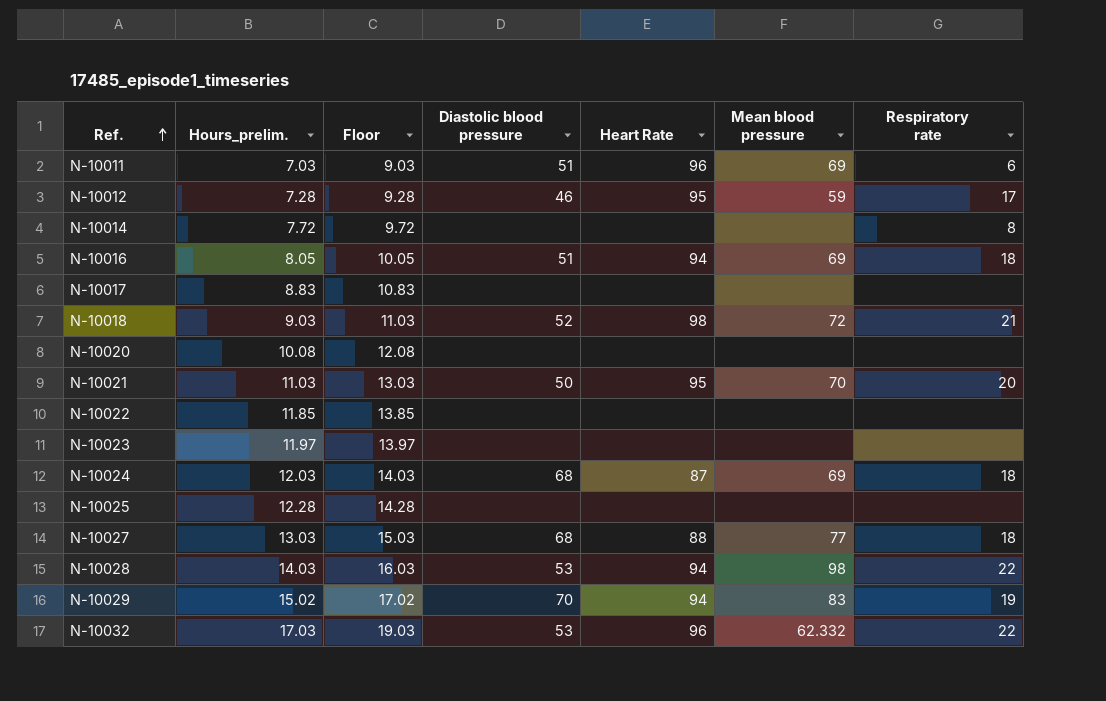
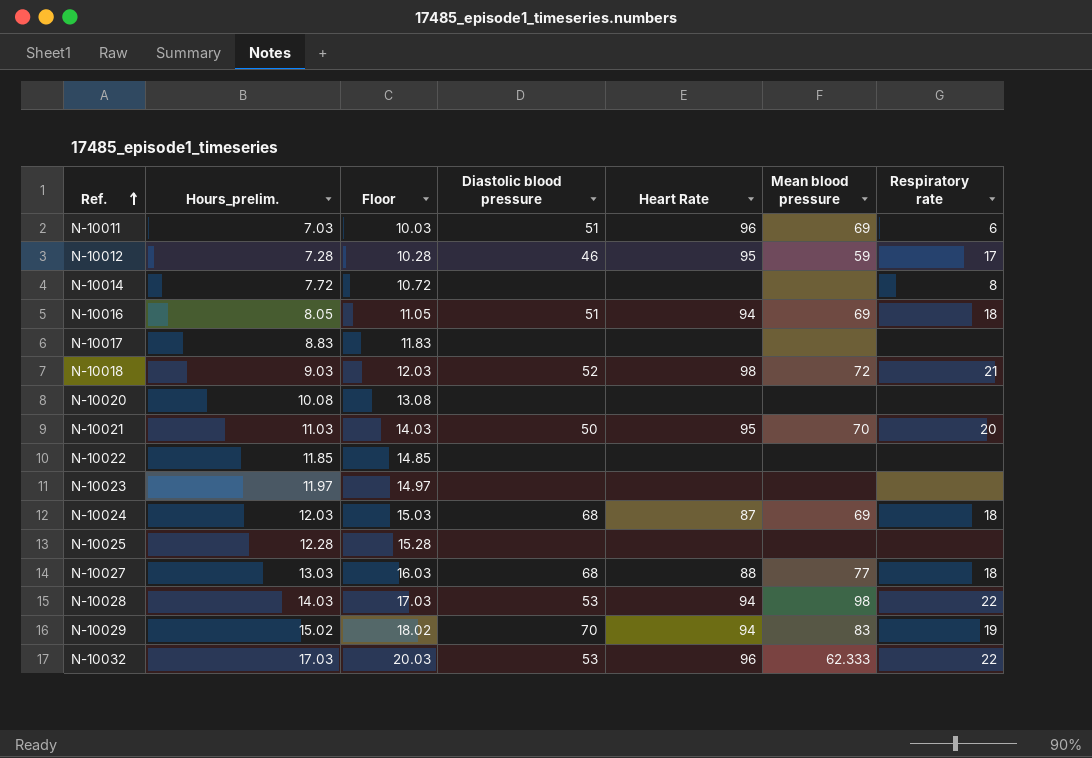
column Floor | formula: [Hours_prelim.] + 2 -> [Hours_prelim.] + 3
N-10032 | Mean blood pressure: 62.332 -> 62.333

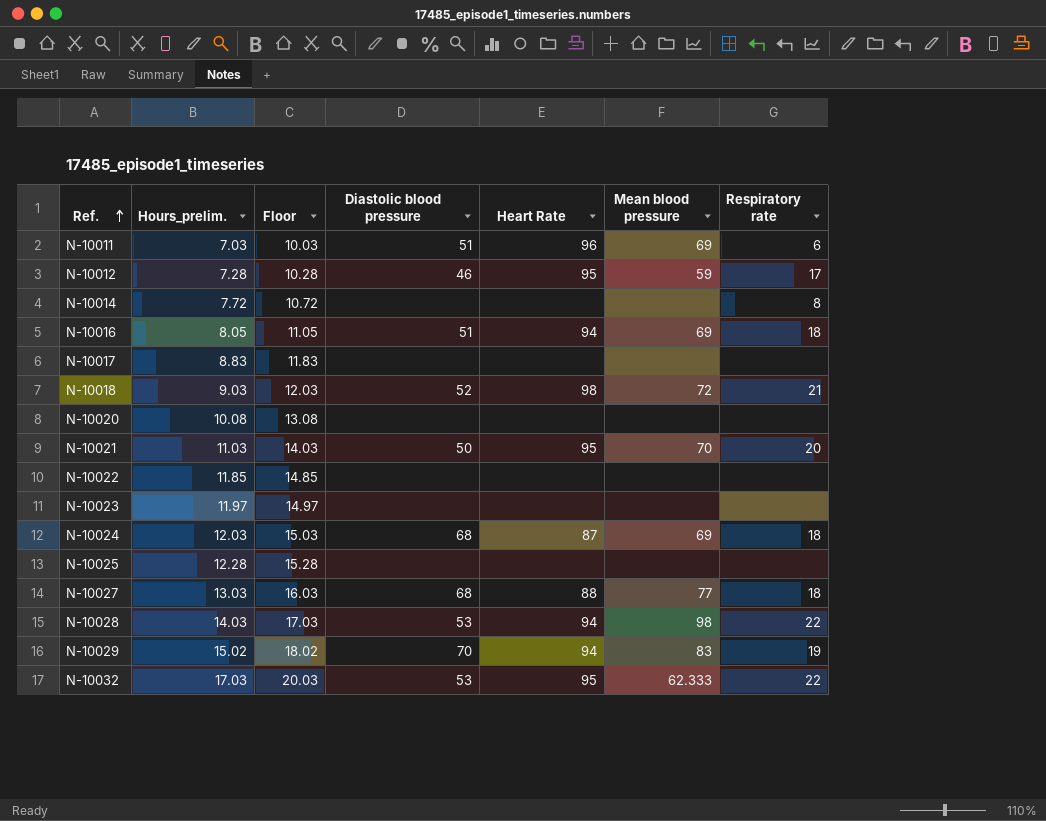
N-10032 | Heart Rate: 96 -> 95

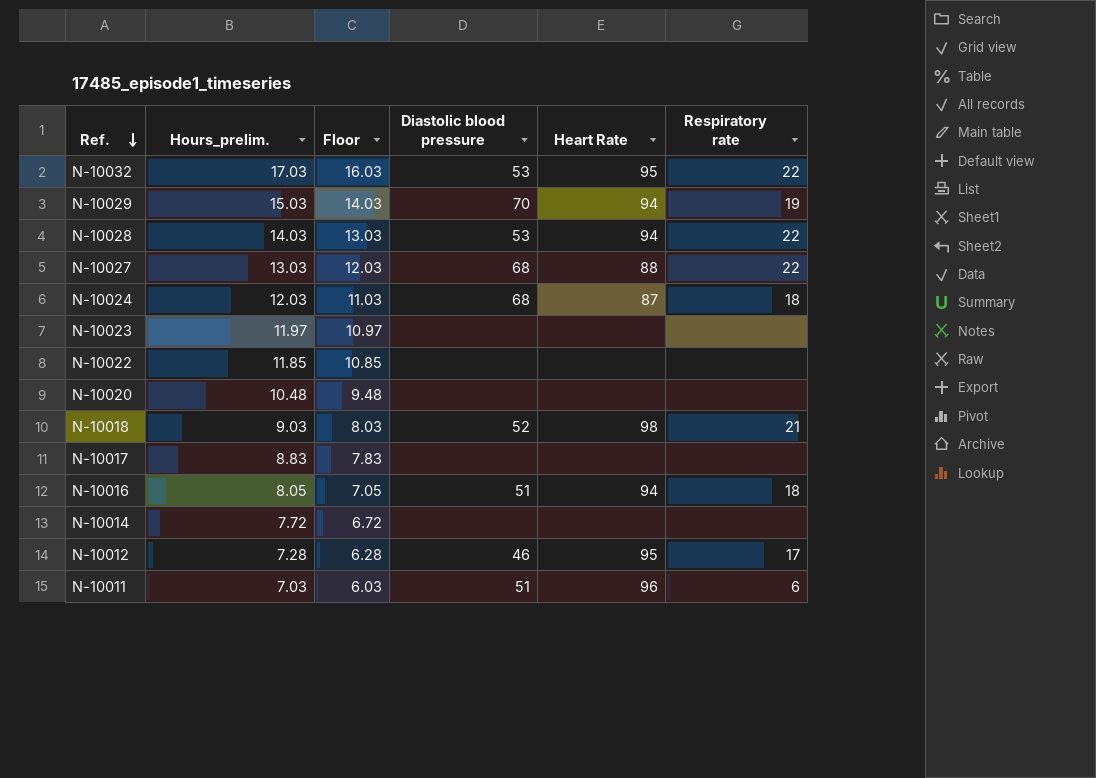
row order: Ref. ascending -> Ref. descending
column Mean blood pressure | position: 6 -> none
column Floor | formula: [Hours_prelim.] + 3 -> [Hours_prelim.] - 1
row N-10021: 11.03 | 14.03 | 50 | 95 | 70 | 20 -> none
row N-10025: 12.28 | 15.28 | none | none | none | none -> none
N-10029 | Hours_prelim.: 15.02 -> 15.03
N-10027 | Respiratory rate: 18 -> 22
N-10020 | Hours_prelim.: 10.08 -> 10.48
N-10014 | Respiratory rate: 8 -> none

